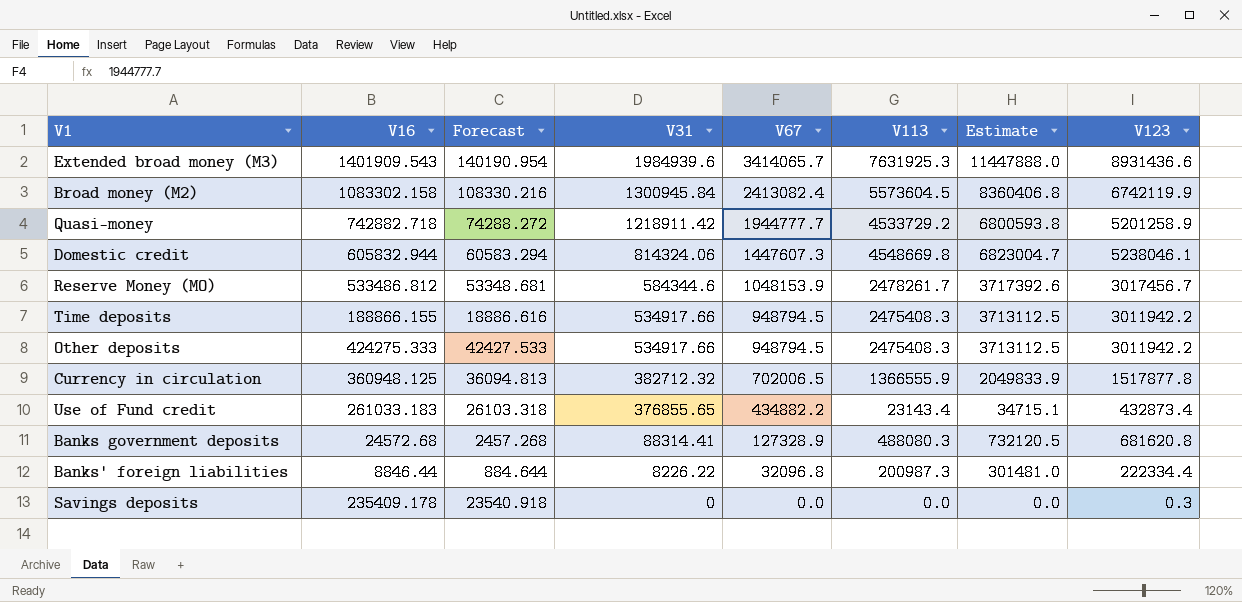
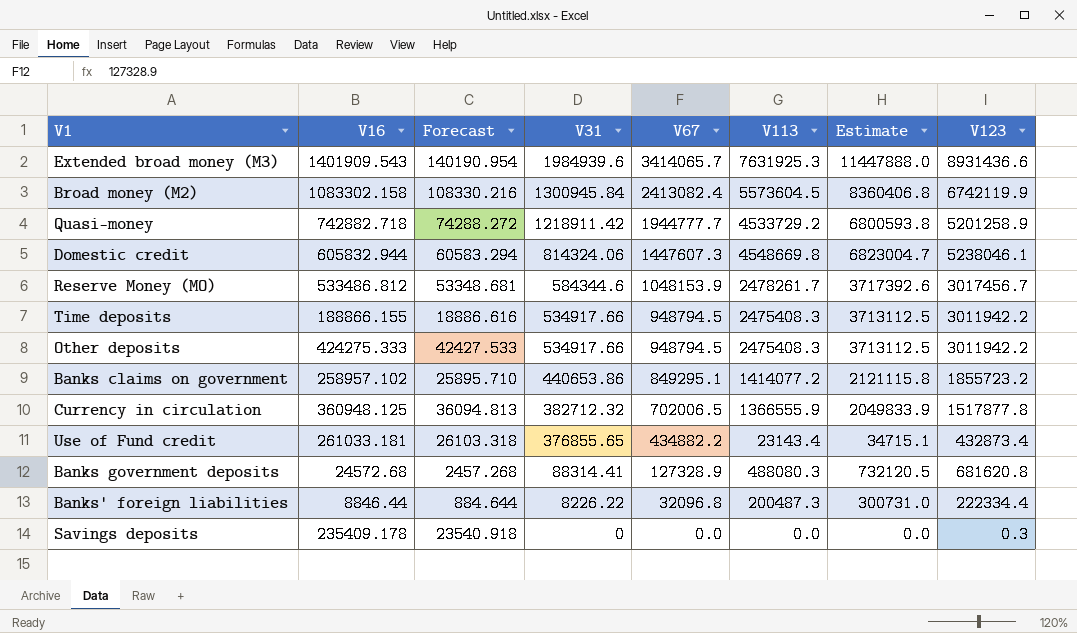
row Banks claims on government: none -> 258957.102 | 25895.710 | 440653.86 | 849295.1 | 1414077.2 | 2121115.8 | 1855723.2
Use of Fund credit | V16: 261033.183 -> 261033.181
Banks' foreign liabilities | V113: 200987.3 -> 200487.3
Banks' foreign liabilities | Estimate: 301481.0 -> 300731.0

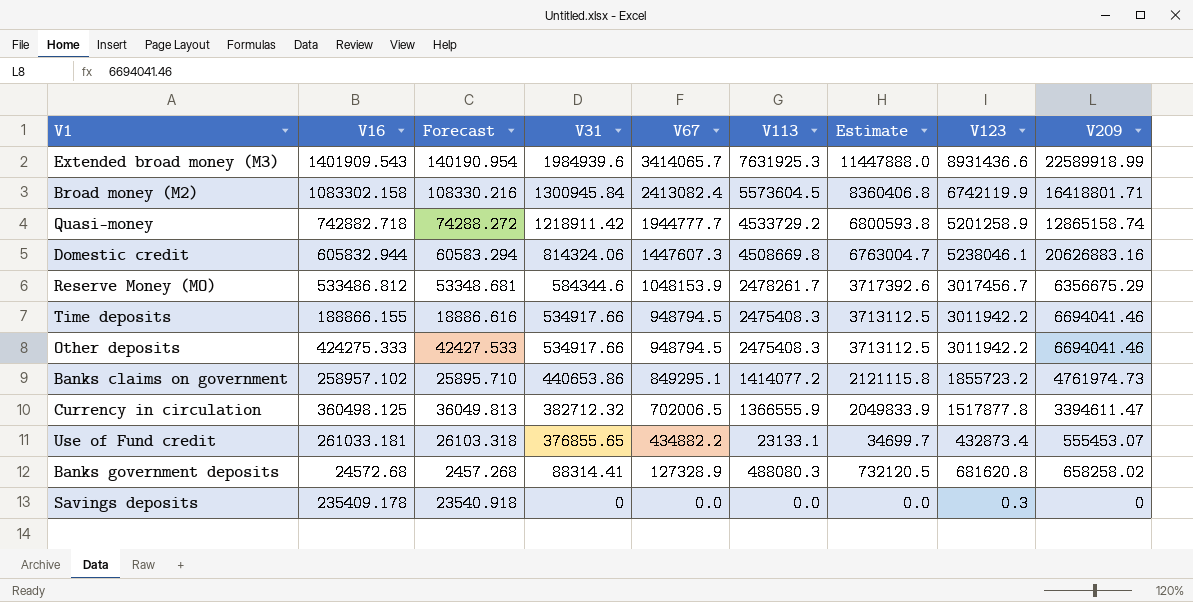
column V209 | position: none -> 9
row Banks' foreign liabilities: 8846.44 | 884.644 | 8226.22 | 32096.8 | 200487.3 | 300731.0 | 222334.4 -> none
Domestic credit | V113: 4548669.8 -> 4508669.8
Domestic credit | Estimate: 6823004.7 -> 6763004.7
Currency in circulation | V16: 360948.125 -> 360498.125
Currency in circulation | Forecast: 36094.813 -> 36049.813
Use of Fund credit | V113: 23143.4 -> 23133.1
Use of Fund credit | Estimate: 34715.1 -> 34699.7

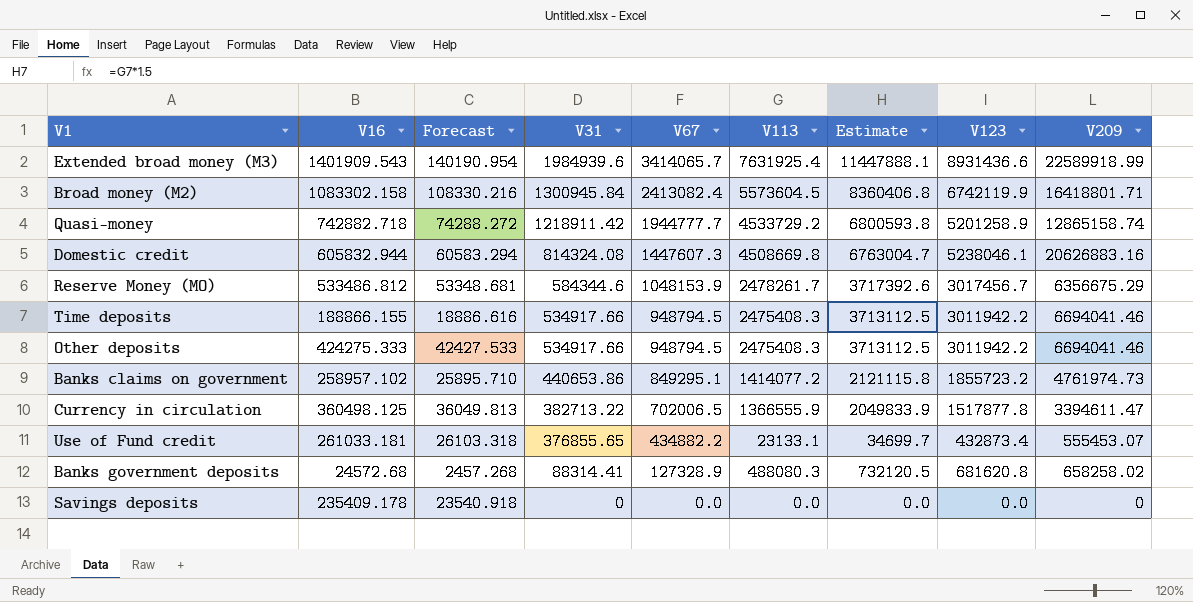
Extended broad money (M3) | V113: 7631925.3 -> 7631925.4
Extended broad money (M3) | Estimate: 11447888.0 -> 11447888.1
Domestic credit | V31: 814324.06 -> 814324.08
Currency in circulation | V31: 382712.32 -> 382713.22
Savings deposits | V123: 0.3 -> 0.0

